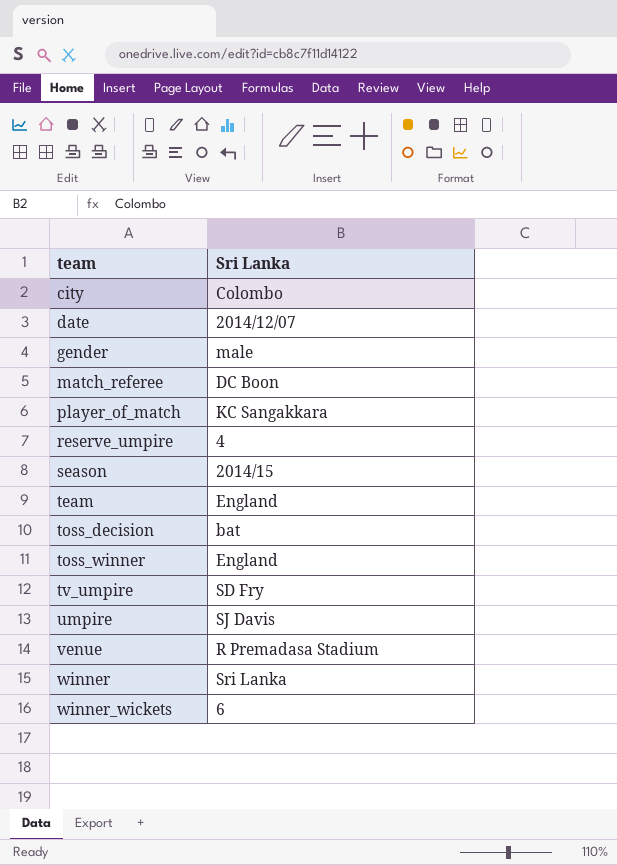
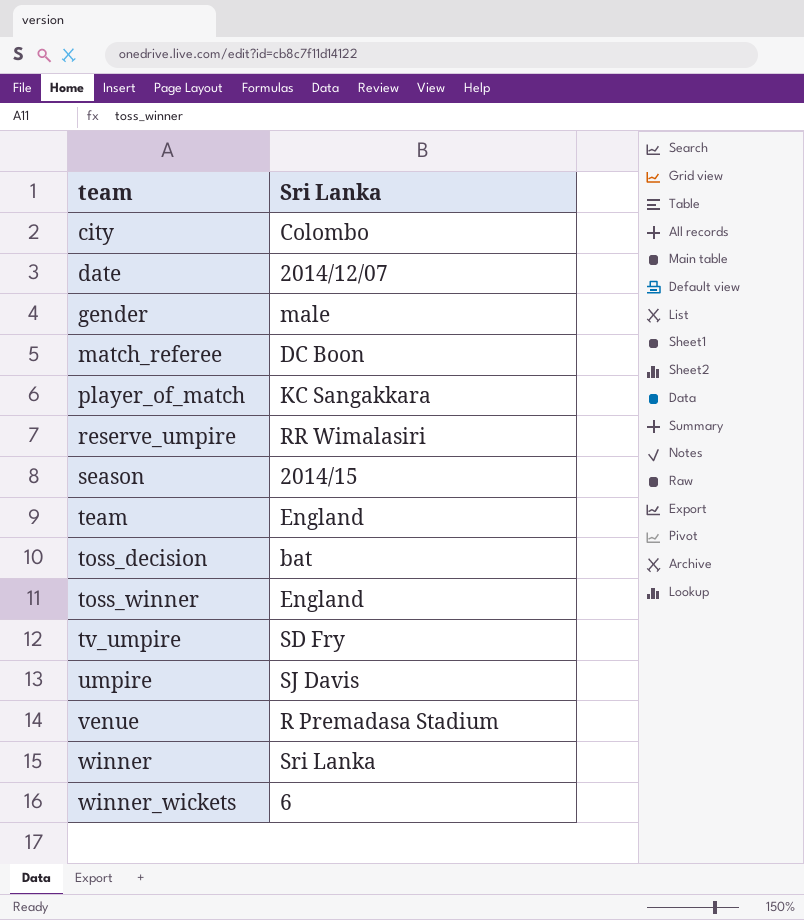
reserve_umpire | Sri Lanka: 4 -> RR Wimalasiri

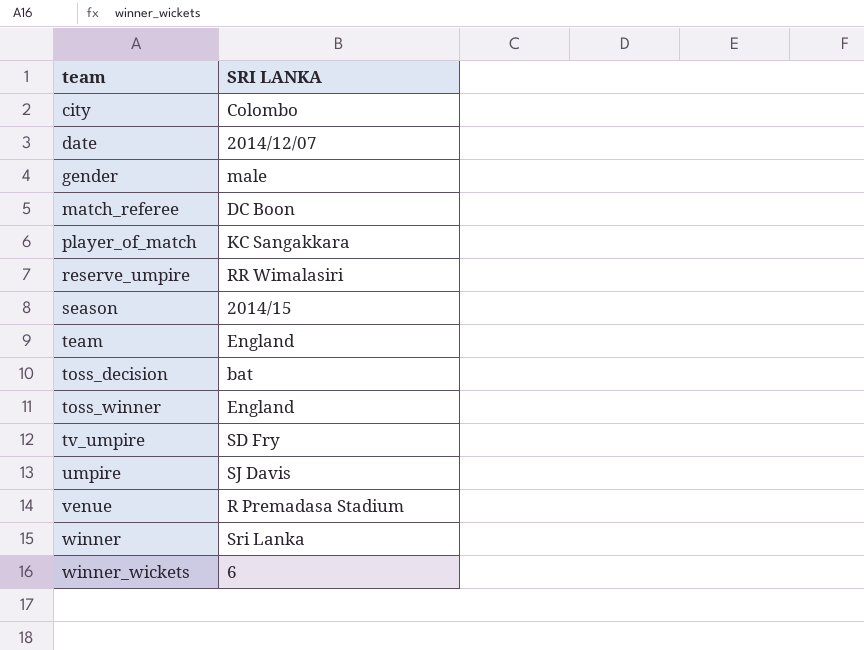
column name: Sri Lanka -> SRI LANKA

